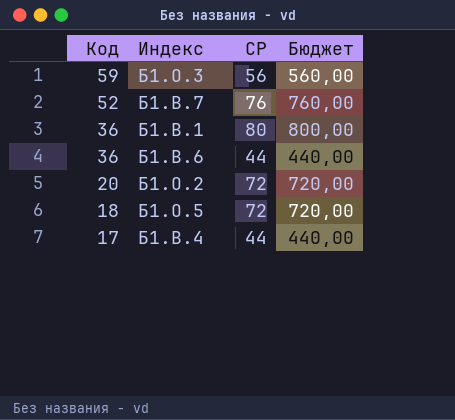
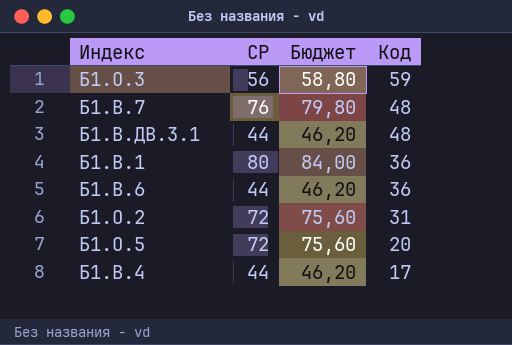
column Бюджет | formula: [СР] * 10 -> [СР] * 1,05
column Код | position: 1 -> 4
Б1.В.7 | Код: 52 -> 48
row Б1.В.ДВ.3.1: none -> 44 | 46,20 | 48
Б1.О.2 | Код: 20 -> 31
Б1.О.5 | Код: 18 -> 20

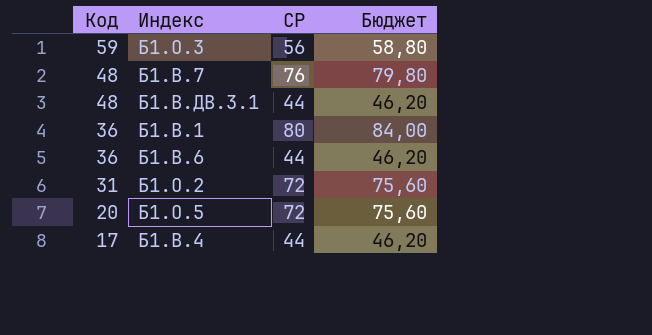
column Код | position: 4 -> 1

